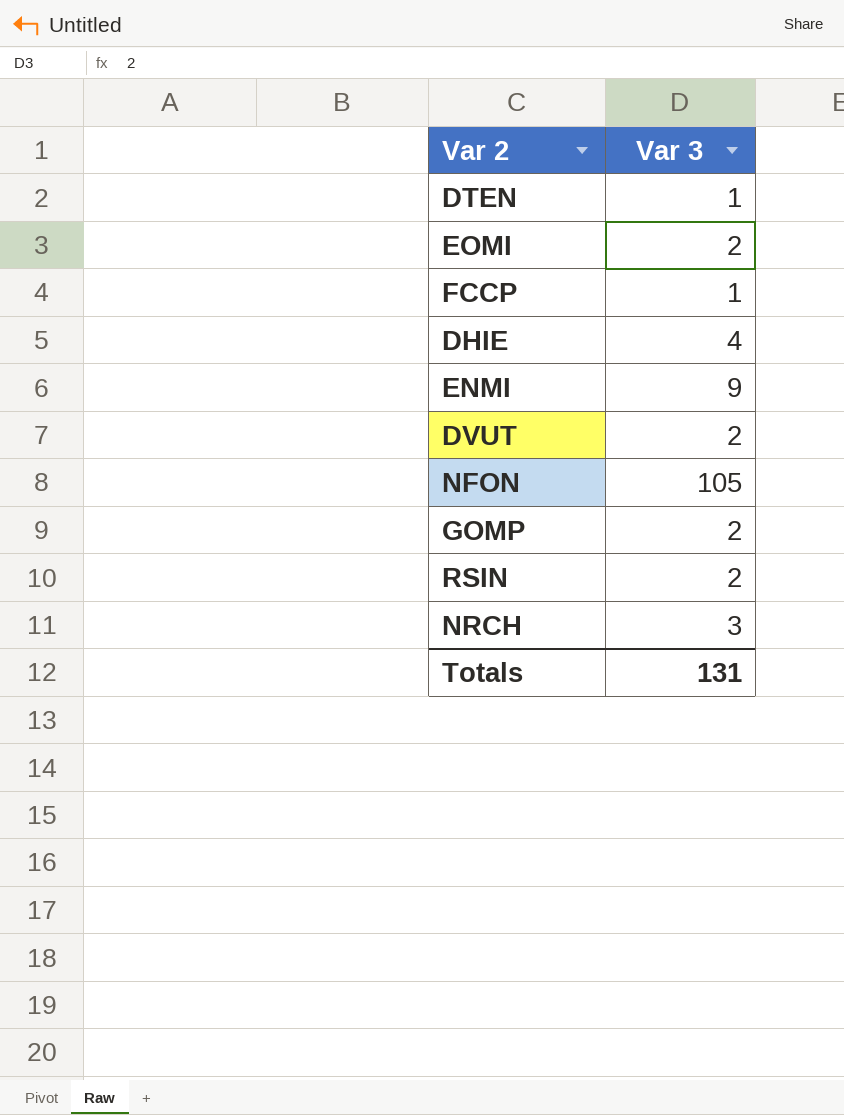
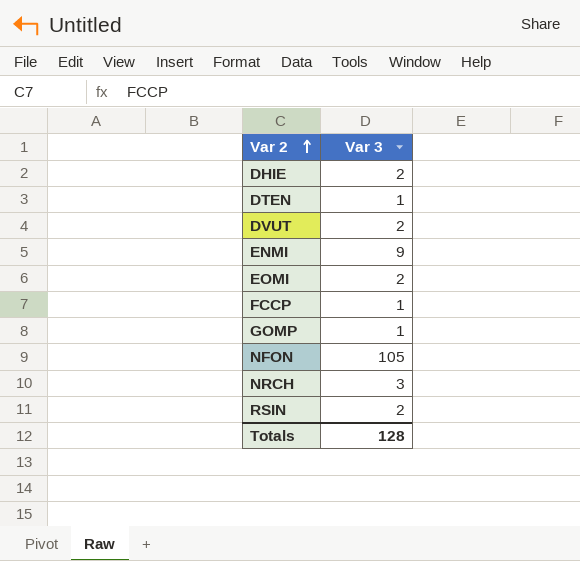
row order: none -> Var 2 ascending
DHIE | Var 3: 4 -> 2
GOMP | Var 3: 2 -> 1
Totals | Var 3: 131 -> 128

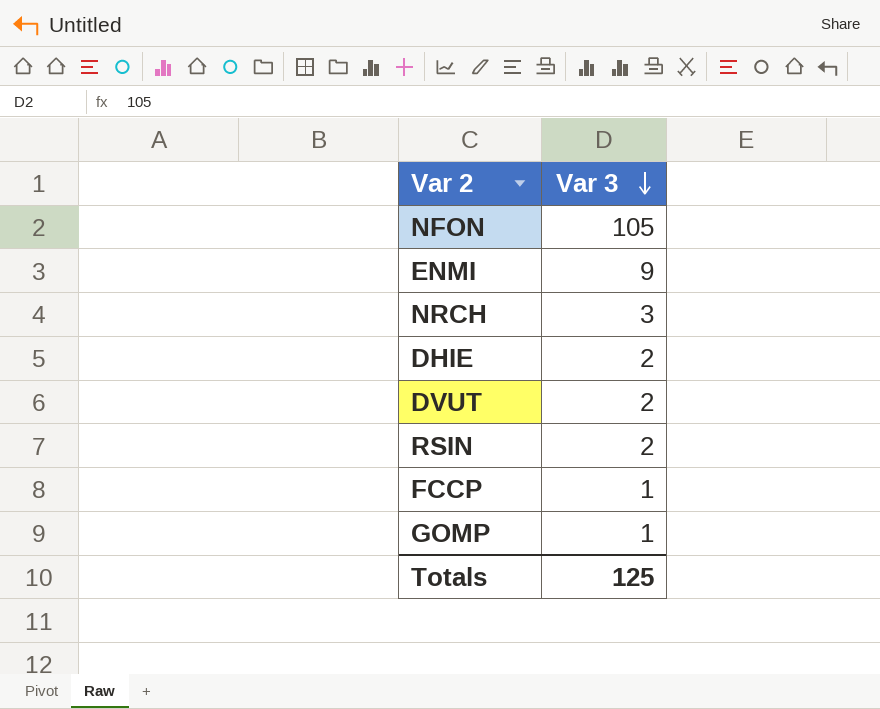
row order: Var 2 ascending -> Var 3 descending
row DTEN: 1 -> none
row EOMI: 2 -> none
Totals | Var 3: 128 -> 125

